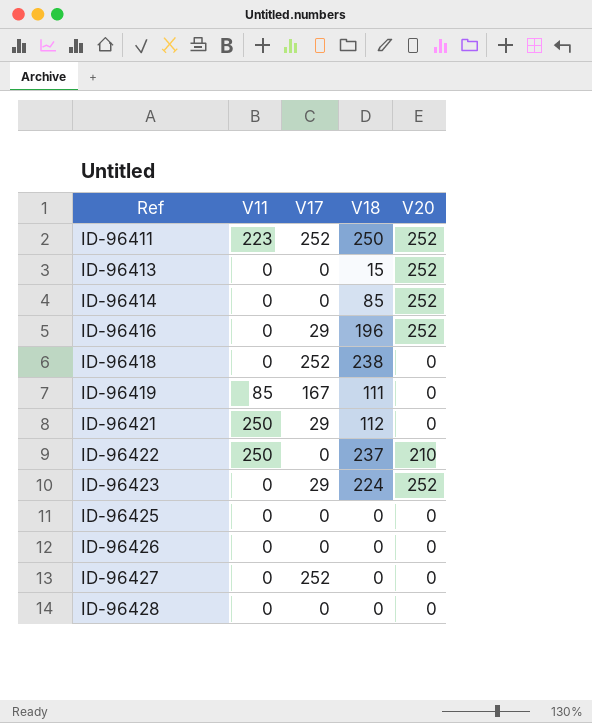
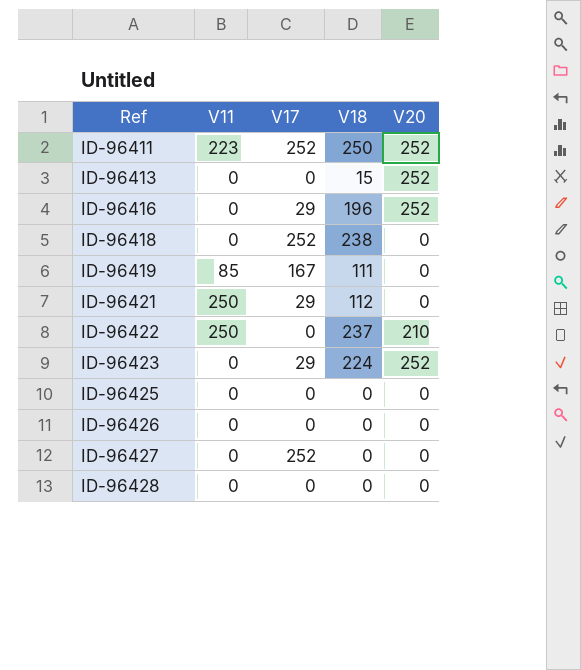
row ID-96414: 0 | 0 | 85 | 252 -> none

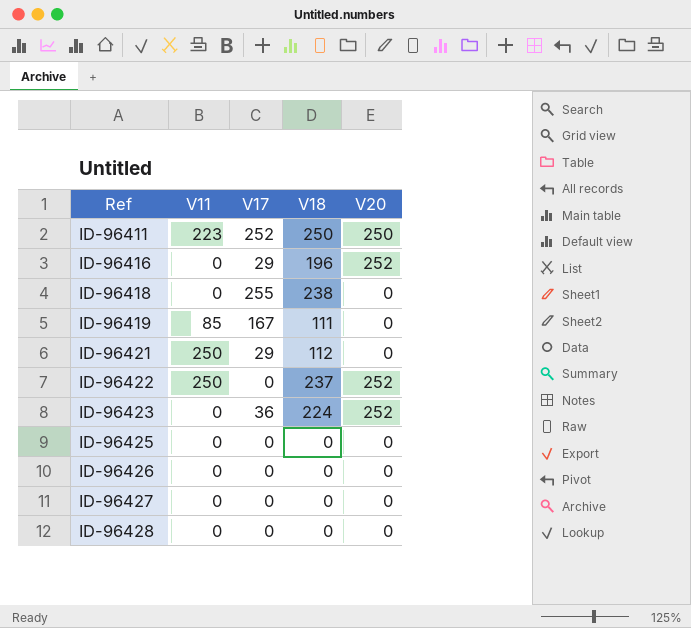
row ID-96413: 0 | 0 | 15 | 252 -> none
ID-96411 | V20: 252 -> 250
ID-96418 | V17: 252 -> 255
ID-96422 | V20: 210 -> 252
ID-96423 | V17: 29 -> 36
ID-96427 | V17: 252 -> 0

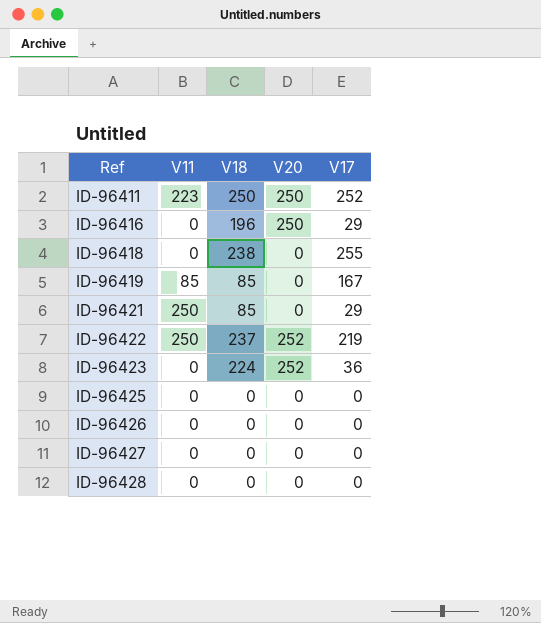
column V17 | position: 3 -> 5
ID-96416 | V20: 252 -> 250
ID-96419 | V18: 111 -> 85
ID-96421 | V18: 112 -> 85
ID-96422 | V17: 0 -> 219

